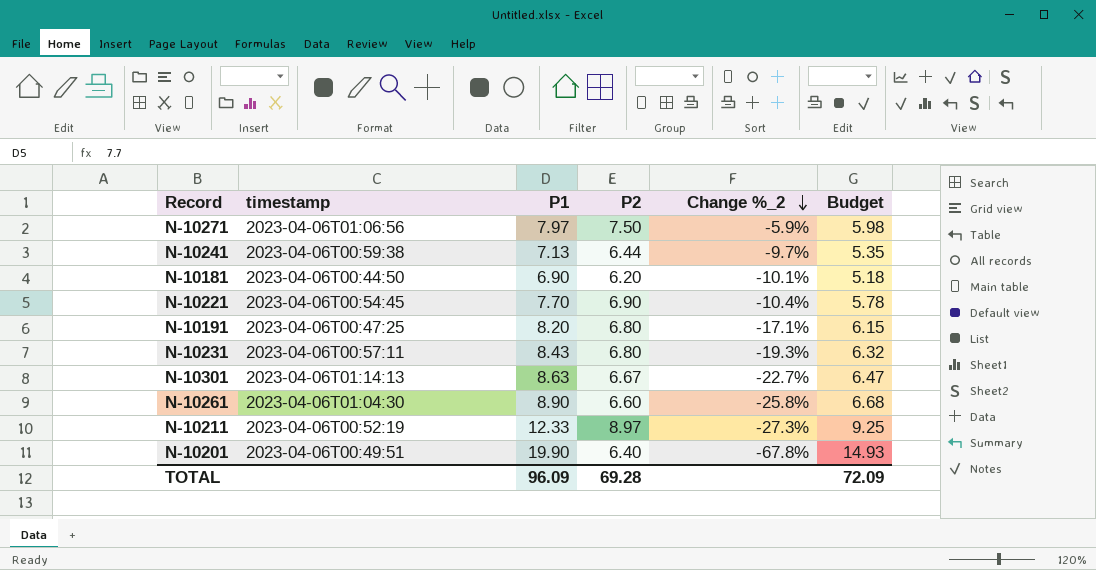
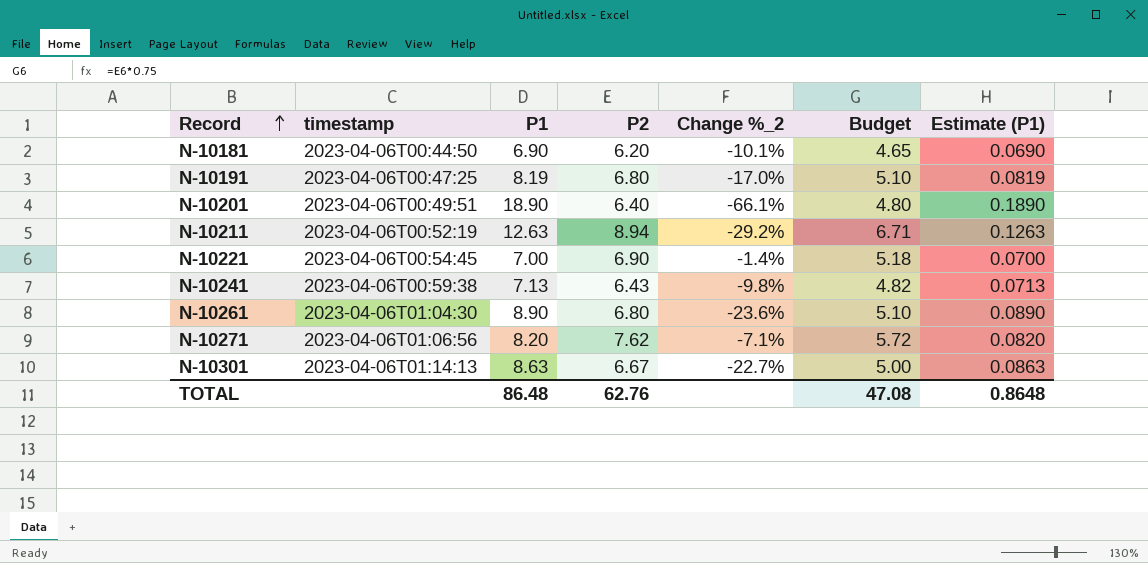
row order: Change %_2 descending -> Record ascending
column Budget | formula: [P1] * 0.75 -> [P2] * 0.75
column Estimate (P1) | formula: none -> [P1] * 0.01
row N-10231: 2023-04-06T00:57:11 | 8.43 | 6.80 | -19.3% | 6.32 -> none
N-10191 | P1: 8.20 -> 8.19
N-10191 | Change %_2: -17.1% -> -17.0%
N-10201 | P1: 19.90 -> 18.90
N-10201 | Change %_2: -67.8% -> -66.1%
N-10211 | P1: 12.33 -> 12.63
N-10211 | P2: 8.97 -> 8.94
N-10211 | Change %_2: -27.3% -> -29.2%
N-10221 | P1: 7.70 -> 7.00
N-10221 | Change %_2: -10.4% -> -1.4%
N-10241 | P2: 6.44 -> 6.43
N-10241 | Change %_2: -9.7% -> -9.8%
N-10261 | P2: 6.60 -> 6.80
N-10261 | Change %_2: -25.8% -> -23.6%
N-10271 | P1: 7.97 -> 8.20
N-10271 | P2: 7.50 -> 7.62
N-10271 | Change %_2: -5.9% -> -7.1%
TOTAL | P1: 96.09 -> 86.48
TOTAL | P2: 69.28 -> 62.76
TOTAL | Budget: 72.09 -> 47.08

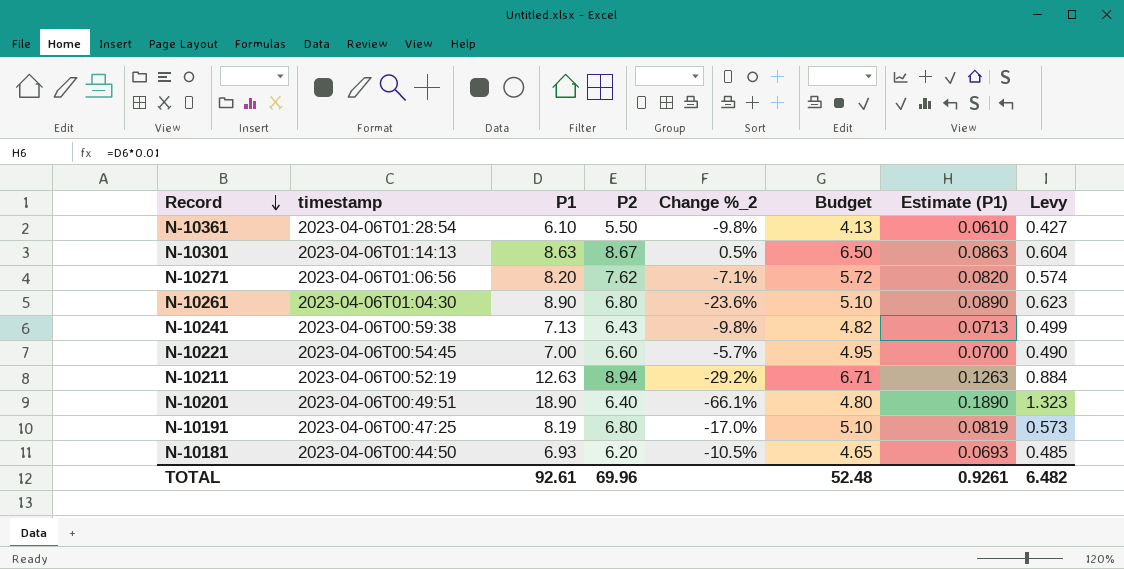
row order: Record ascending -> Record descending
column Levy | formula: none -> [P1] * 0.07
row N-10361: none -> 2023-04-06T01:28:54 | 6.10 | 5.50 | -9.8% | 4.13 | 0.0610 | 0.427
N-10301 | P2: 6.67 -> 8.67
N-10301 | Change %_2: -22.7% -> 0.5%
N-10301 | Budget: 5.00 -> 6.50
N-10221 | P2: 6.90 -> 6.60
N-10221 | Change %_2: -1.4% -> -5.7%
N-10221 | Budget: 5.18 -> 4.95
N-10181 | P1: 6.90 -> 6.93
N-10181 | Change %_2: -10.1% -> -10.5%
N-10181 | Estimate (P1): 0.0690 -> 0.0693
TOTAL | P1: 86.48 -> 92.61
TOTAL | P2: 62.76 -> 69.96
TOTAL | Budget: 47.08 -> 52.48
TOTAL | Estimate (P1): 0.8648 -> 0.9261

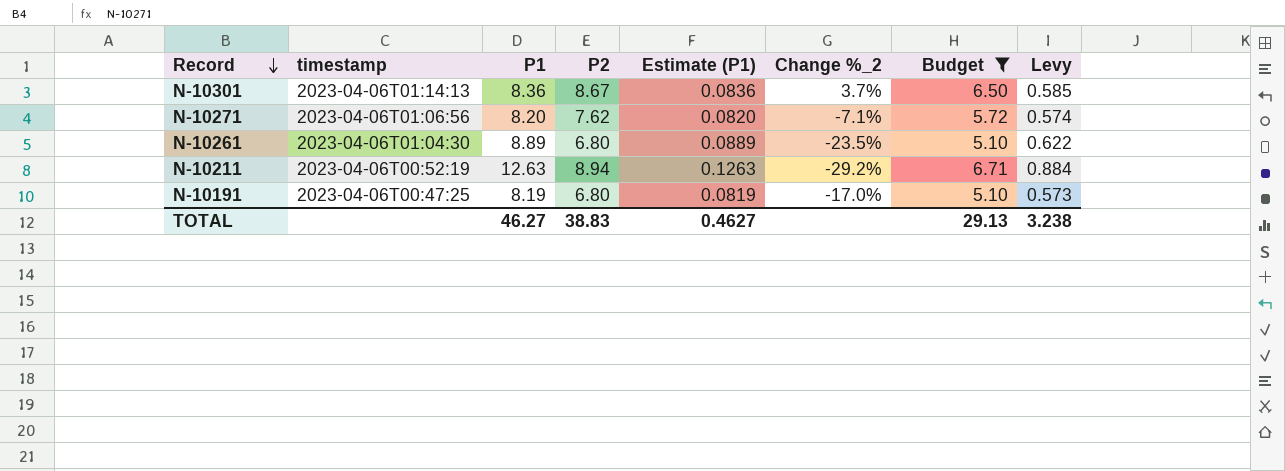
filter: none -> Budget >= 5.10
column Estimate (P1) | position: 7 -> 5
N-10301 | P1: 8.63 -> 8.36
N-10301 | Estimate (P1): 0.0863 -> 0.0836
N-10301 | Change %_2: 0.5% -> 3.7%
N-10301 | Levy: 0.604 -> 0.585
N-10261 | P1: 8.90 -> 8.89
N-10261 | Estimate (P1): 0.0890 -> 0.0889
N-10261 | Change %_2: -23.6% -> -23.5%
N-10261 | Levy: 0.623 -> 0.622
TOTAL | P1: 92.61 -> 46.27
TOTAL | P2: 69.96 -> 38.83
TOTAL | Estimate (P1): 0.9261 -> 0.4627
TOTAL | Budget: 52.48 -> 29.13
TOTAL | Levy: 6.482 -> 3.238

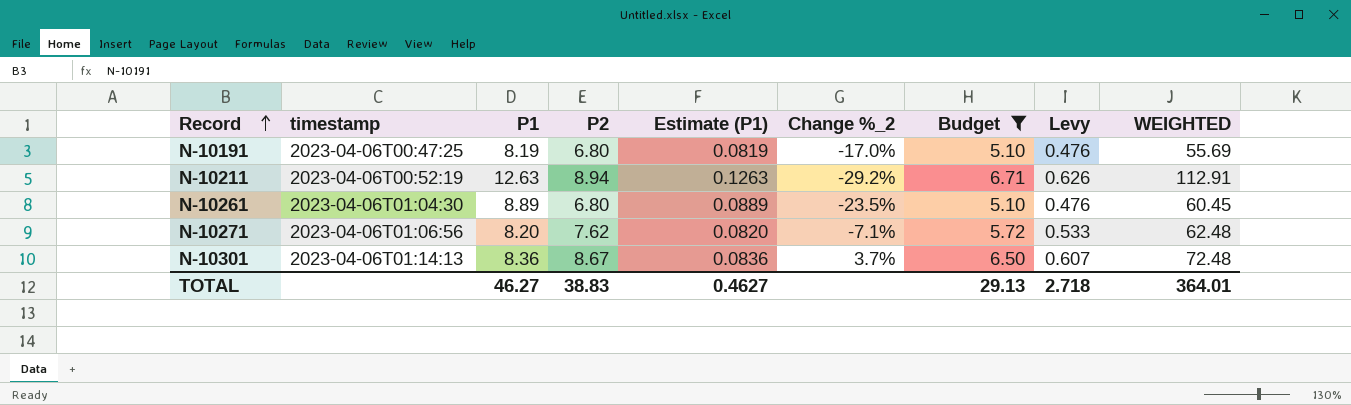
row order: Record descending -> Record ascending
column Levy | formula: [P1] * 0.07 -> [P2] * 0.07
column WEIGHTED | formula: none -> [P1] * [P2]
TOTAL | Levy: 3.238 -> 2.718

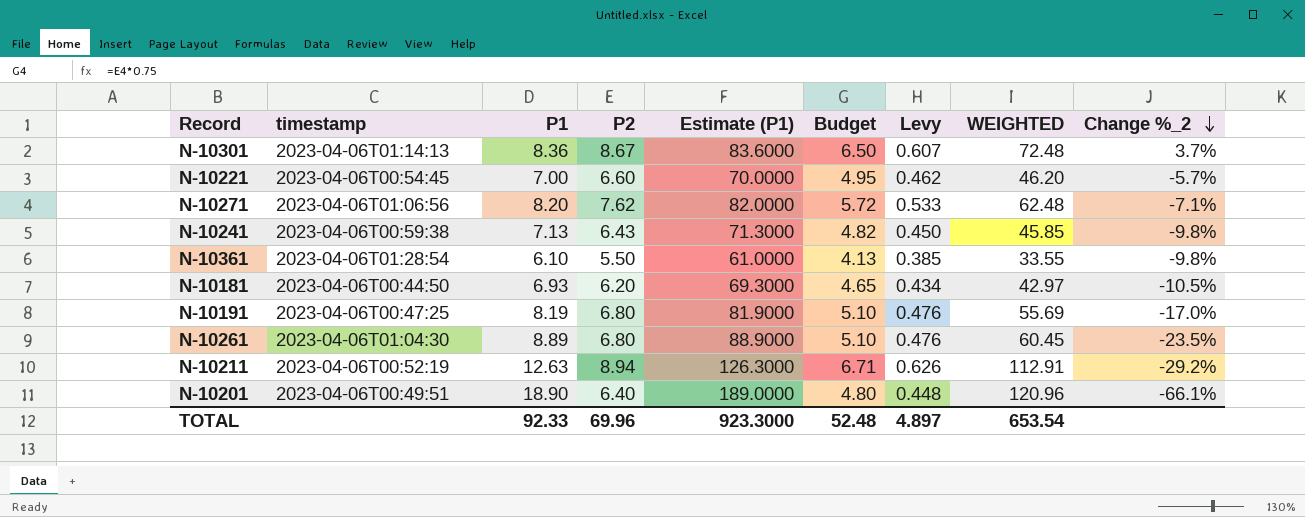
filter: Budget >= 5.10 -> none
row order: Record ascending -> Change %_2 descending
column Estimate (P1) | formula: [P1] * 0.01 -> [P1] * 10
column Change %_2 | position: 6 -> 9
TOTAL | P1: 46.27 -> 92.33
TOTAL | P2: 38.83 -> 69.96
TOTAL | Estimate (P1): 0.4627 -> 923.3000
TOTAL | Budget: 29.13 -> 52.48
TOTAL | Levy: 2.718 -> 4.897
TOTAL | WEIGHTED: 364.01 -> 653.54

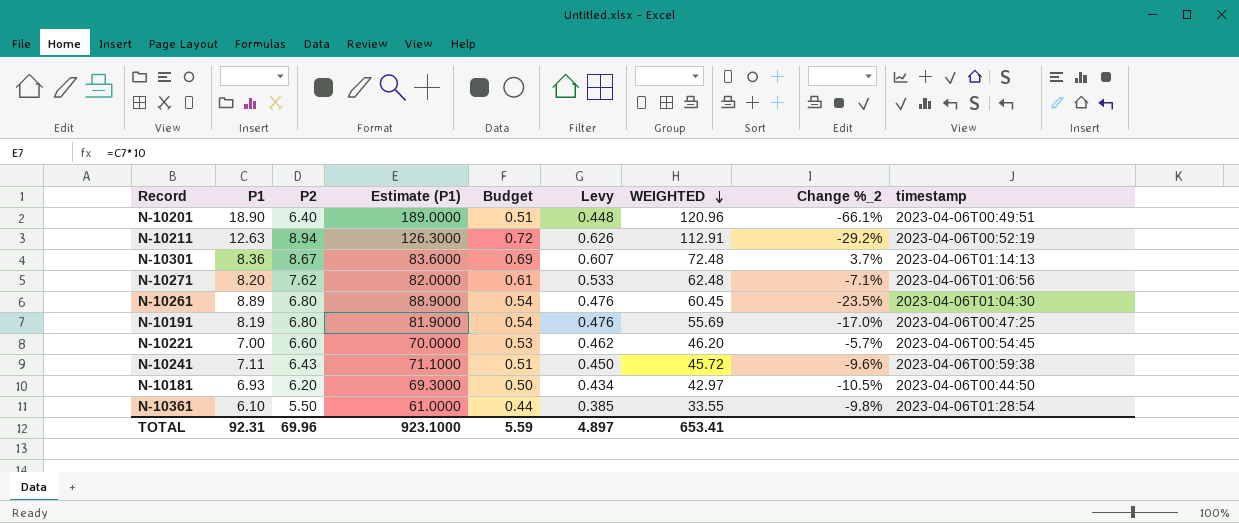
row order: Change %_2 descending -> WEIGHTED descending
column Budget | formula: [P2] * 0.75 -> [P2] * 0.08
column timestamp | position: 2 -> 9
N-10241 | P1: 7.13 -> 7.11
N-10241 | Estimate (P1): 71.3000 -> 71.1000
N-10241 | WEIGHTED: 45.85 -> 45.72
N-10241 | Change %_2: -9.8% -> -9.6%
TOTAL | P1: 92.33 -> 92.31
TOTAL | Estimate (P1): 923.3000 -> 923.1000
TOTAL | Budget: 52.48 -> 5.59
TOTAL | WEIGHTED: 653.54 -> 653.41

